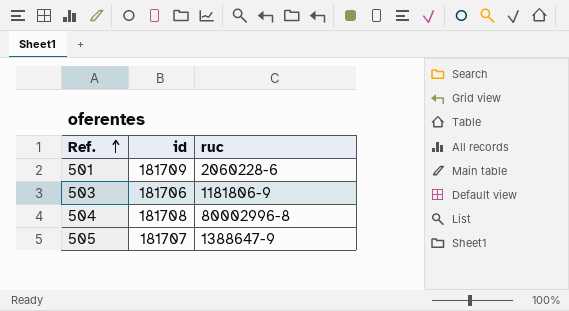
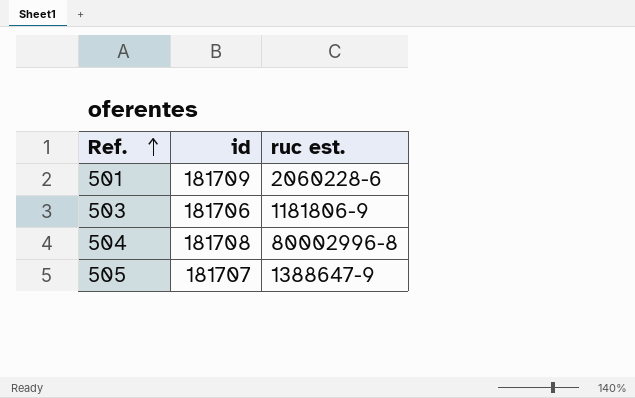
column name: ruc -> ruc est.

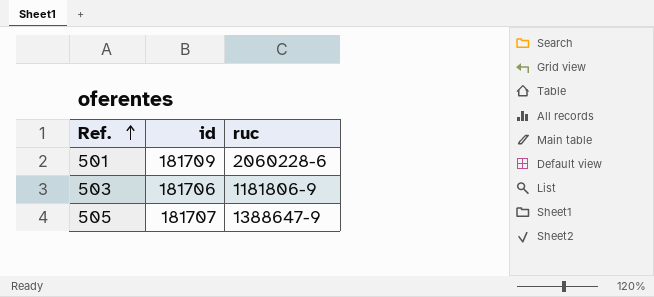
column name: ruc est. -> ruc
row 504: 181708 | 80002996-8 -> none

